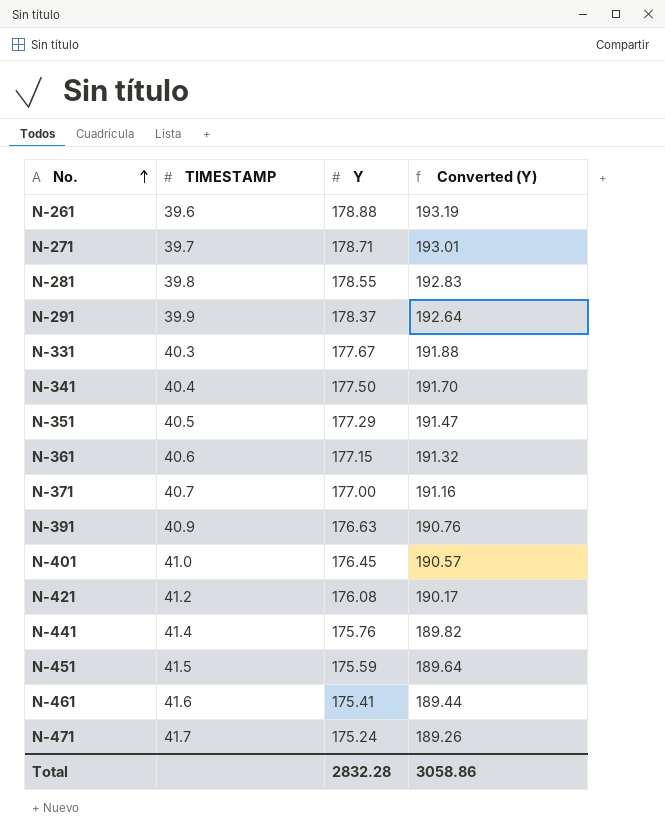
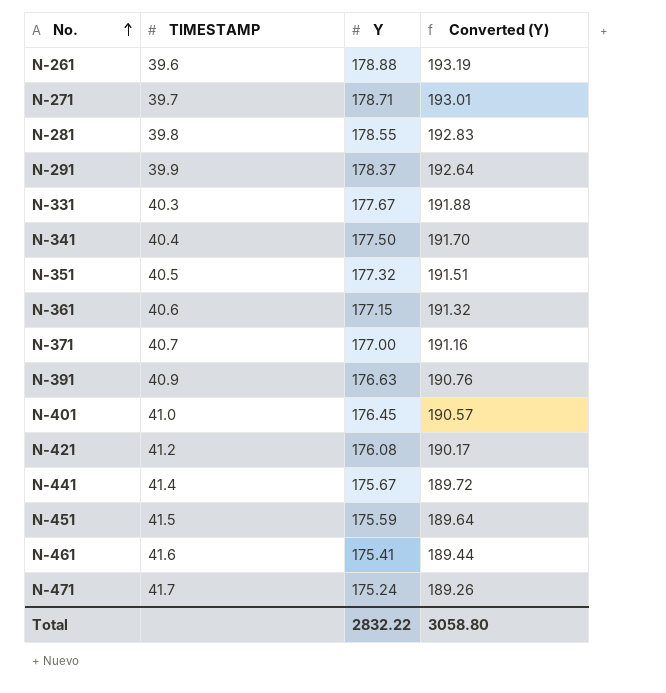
N-351 | Y: 177.29 -> 177.32
N-351 | Converted (Y): 191.47 -> 191.51
N-441 | Y: 175.76 -> 175.67
N-441 | Converted (Y): 189.82 -> 189.72
Total | Y: 2832.28 -> 2832.22
Total | Converted (Y): 3058.86 -> 3058.80

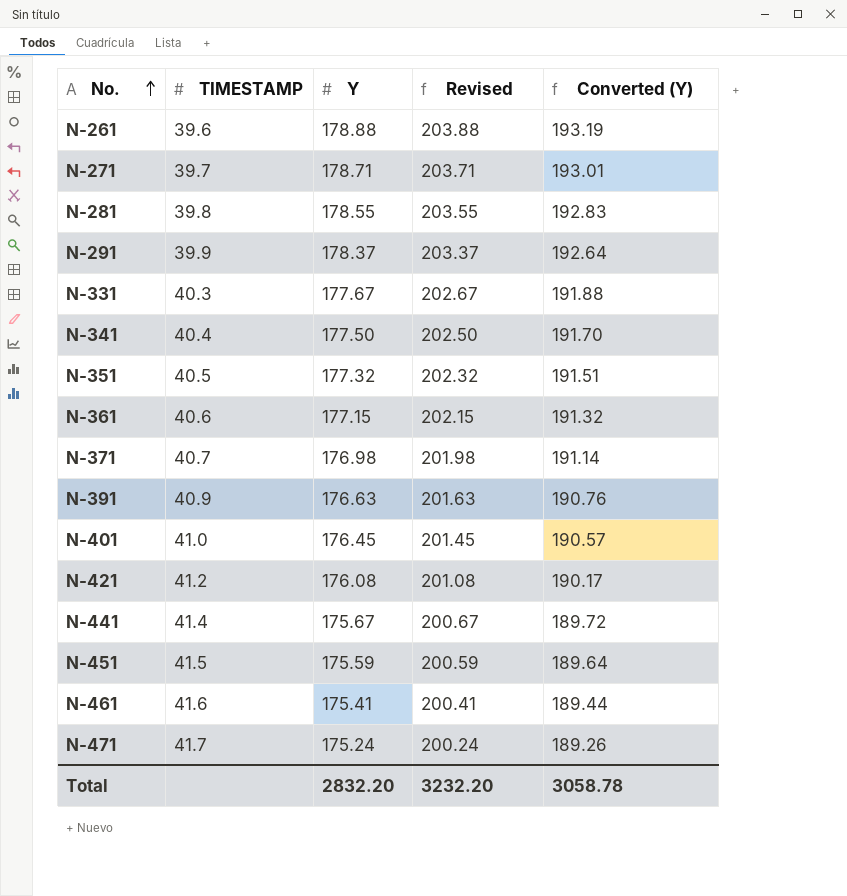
column Revised | formula: none -> [Y] + 25
N-371 | Y: 177.00 -> 176.98
N-371 | Converted (Y): 191.16 -> 191.14
Total | Y: 2832.22 -> 2832.20
Total | Converted (Y): 3058.80 -> 3058.78

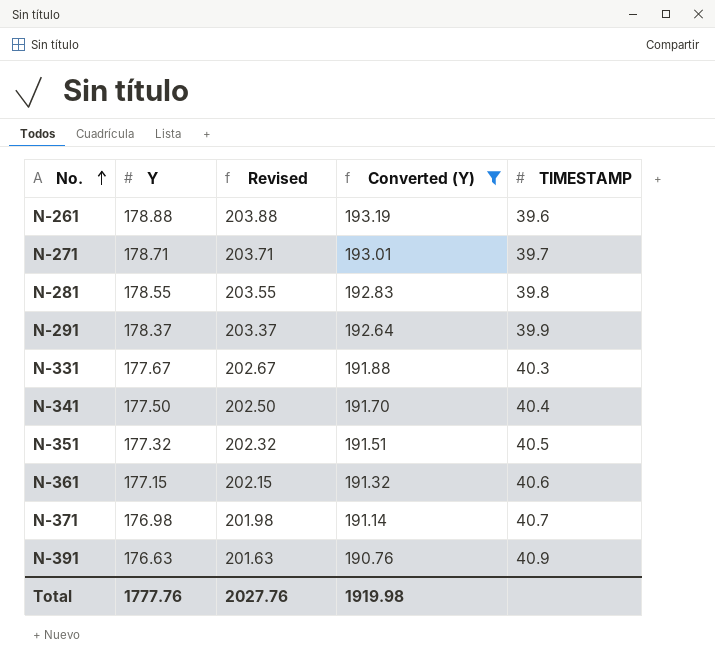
filter: none -> Converted (Y) >= 190.76
column TIMESTAMP | position: 2 -> 5
Total | Y: 2832.20 -> 1777.76
Total | Revised: 3232.20 -> 2027.76
Total | Converted (Y): 3058.78 -> 1919.98

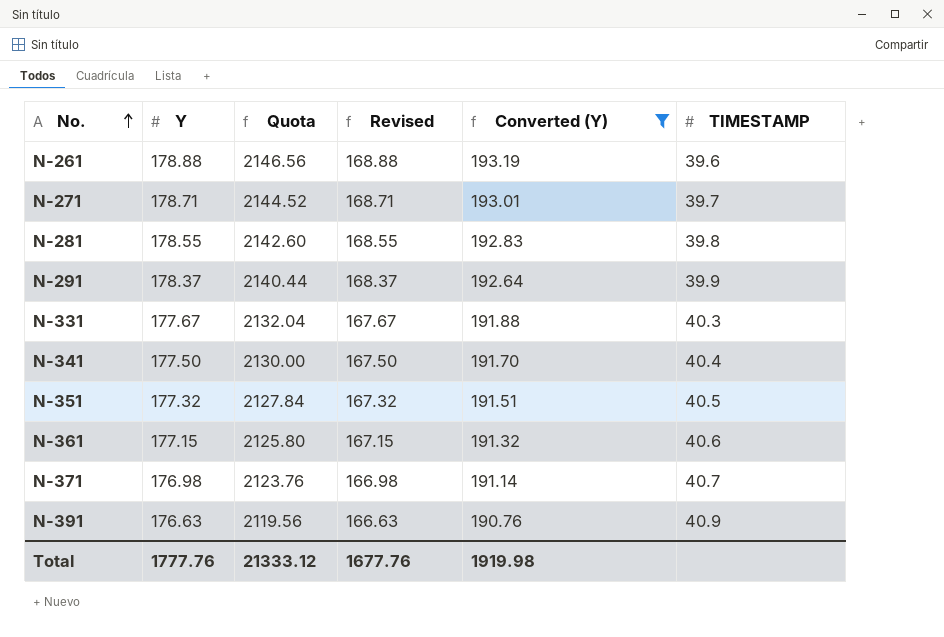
column Quota | formula: none -> [Y] * 12
column Revised | formula: [Y] + 25 -> [Y] - 10
Total | Revised: 2027.76 -> 1677.76

